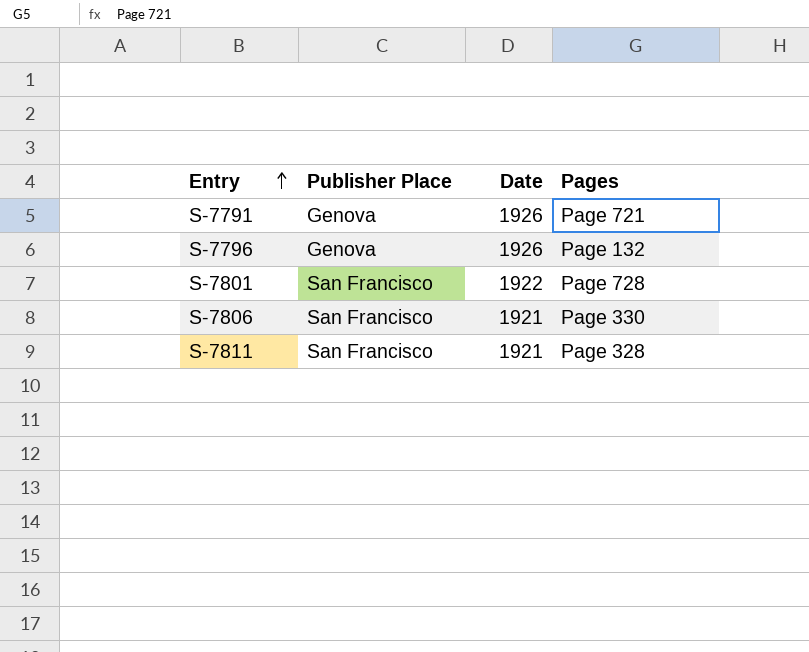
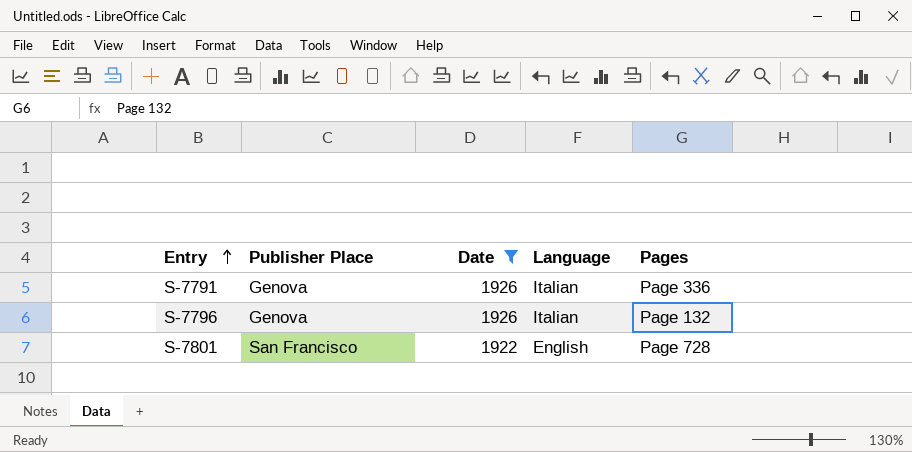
filter: none -> Date != 1921
column Language | position: none -> 4
S-7791 | Pages: Page 721 -> Page 336

